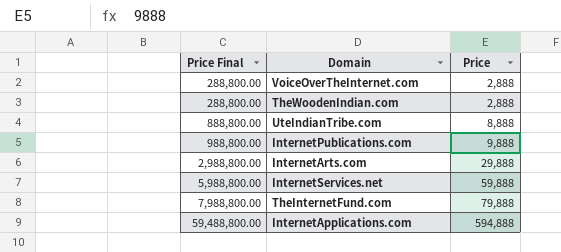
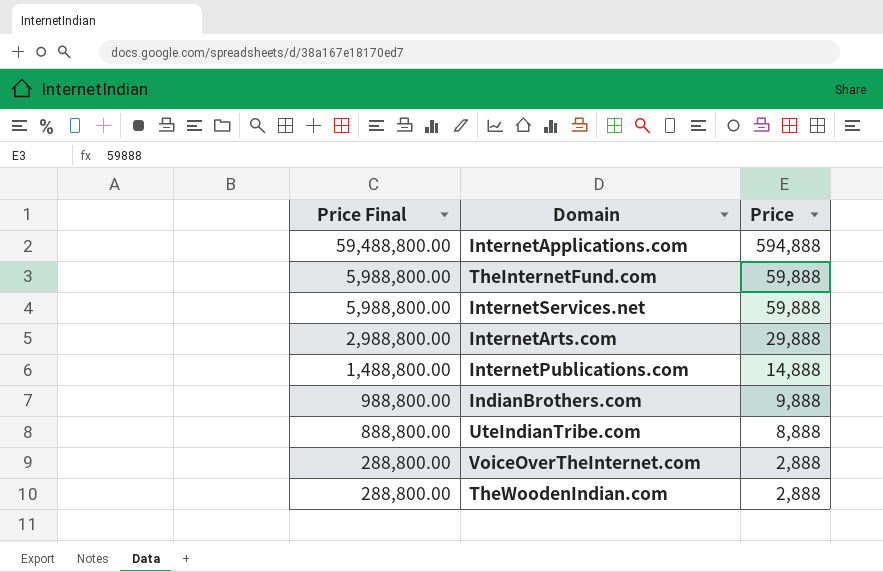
row order: Price Final ascending -> Price Final descending
TheInternetFund.com | Price Final: 7,988,800.00 -> 5,988,800.00
TheInternetFund.com | Price: 79,888 -> 59,888
InternetPublications.com | Price Final: 988,800.00 -> 1,488,800.00
InternetPublications.com | Price: 9,888 -> 14,888
row IndianBrothers.com: none -> 988,800.00 | 9,888

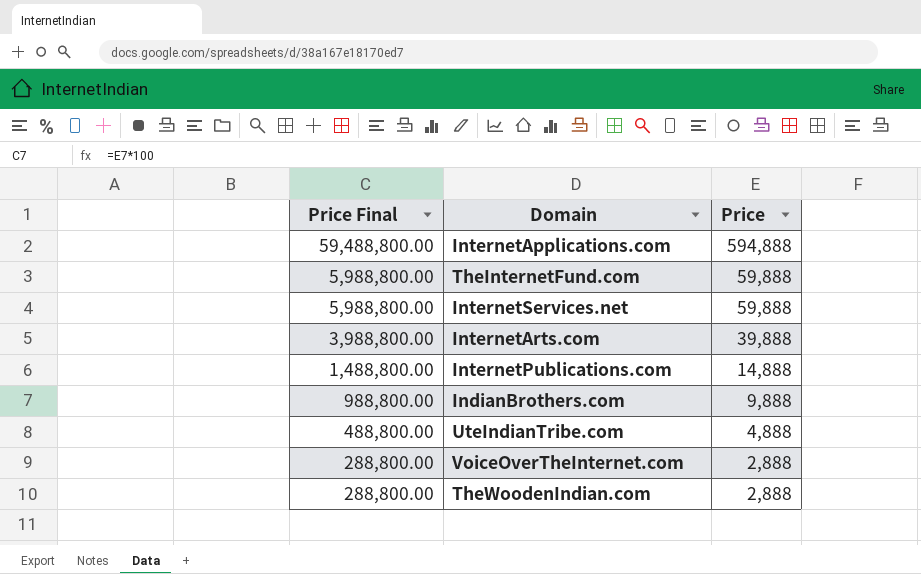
InternetArts.com | Price Final: 2,988,800.00 -> 3,988,800.00
InternetArts.com | Price: 29,888 -> 39,888
UteIndianTribe.com | Price Final: 888,800.00 -> 488,800.00
UteIndianTribe.com | Price: 8,888 -> 4,888

